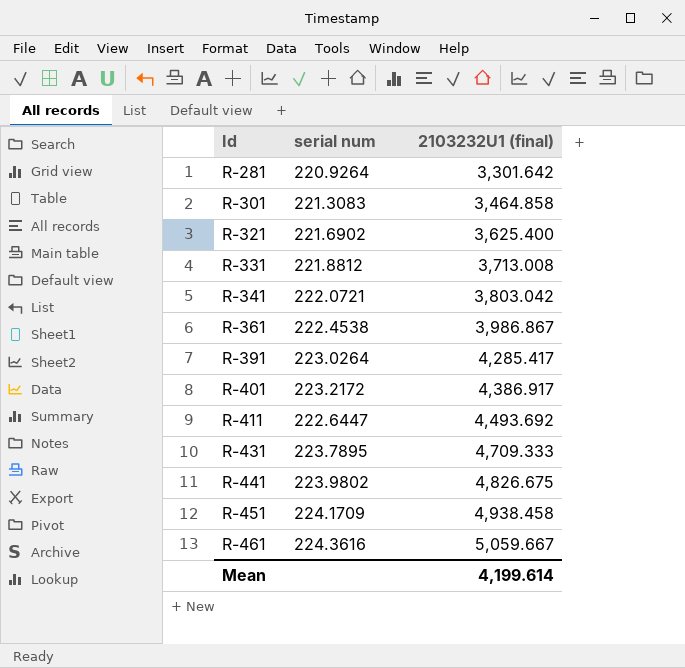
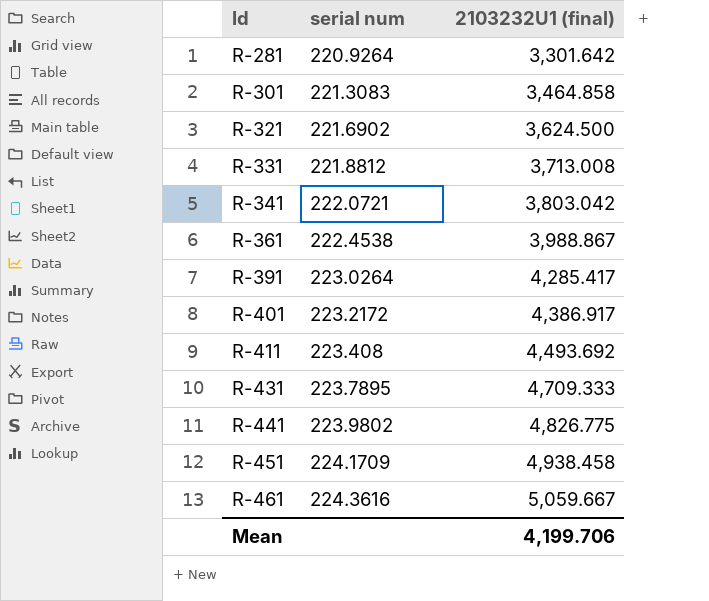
R-321 | 2103232U1 (final): 3,625.400 -> 3,624.500
R-361 | 2103232U1 (final): 3,986.867 -> 3,988.867
R-411 | serial num: 222.6447 -> 223.408
R-441 | 2103232U1 (final): 4,826.675 -> 4,826.775
Mean | 2103232U1 (final): 4,199.614 -> 4,199.706

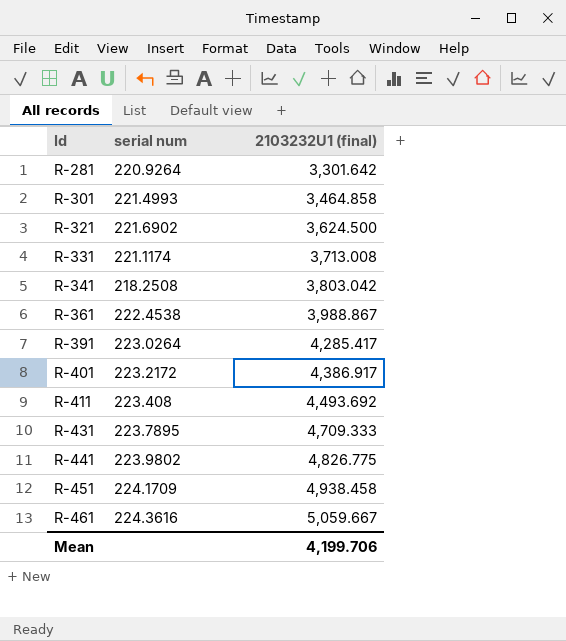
R-301 | serial num: 221.3083 -> 221.4993
R-331 | serial num: 221.8812 -> 221.1174
R-341 | serial num: 222.0721 -> 218.2508

